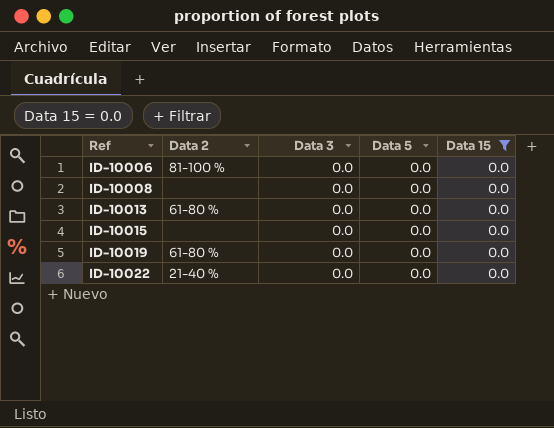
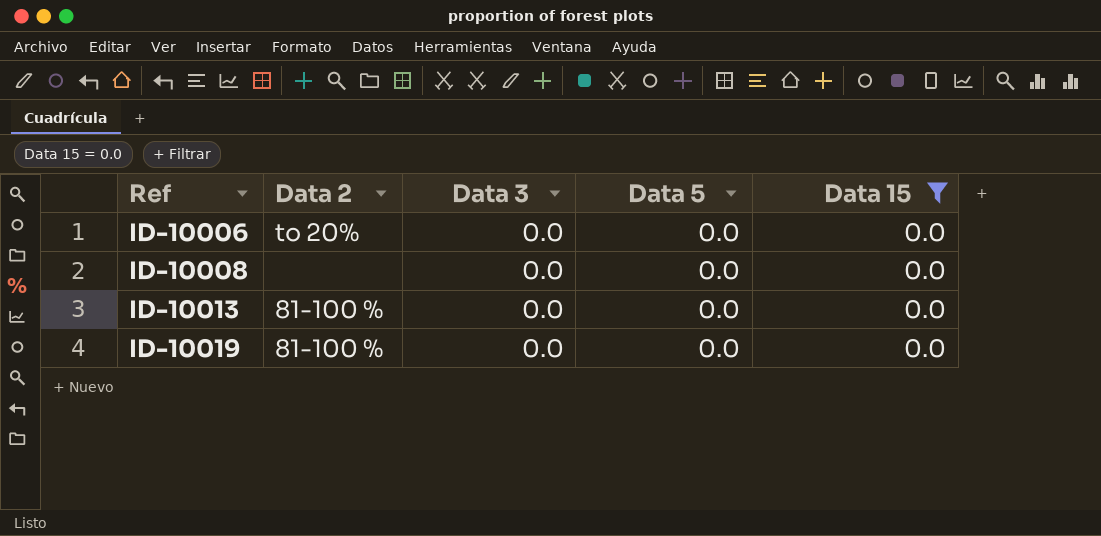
row ID-10015: none | 0.0 | 0.0 | 0.0 -> none
row ID-10022: 21-40 % | 0.0 | 0.0 | 0.0 -> none
ID-10006 | Data 2: 81-100 % -> to 20%
ID-10013 | Data 2: 61-80 % -> 81-100 %
ID-10019 | Data 2: 61-80 % -> 81-100 %

